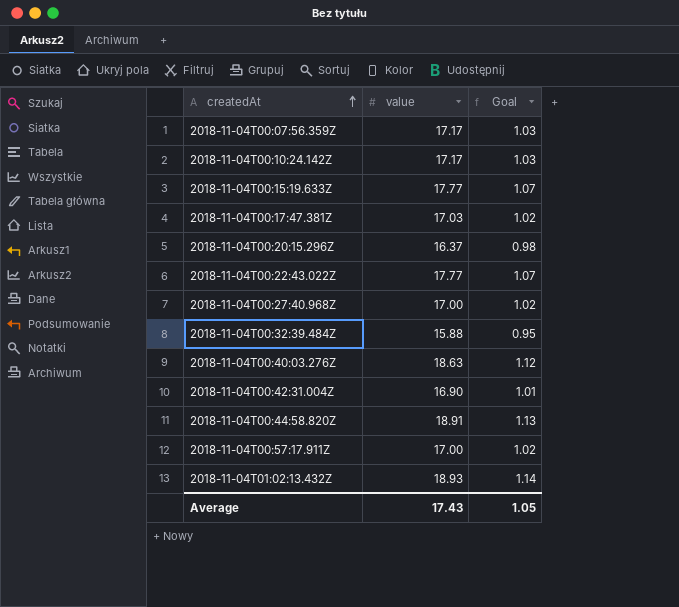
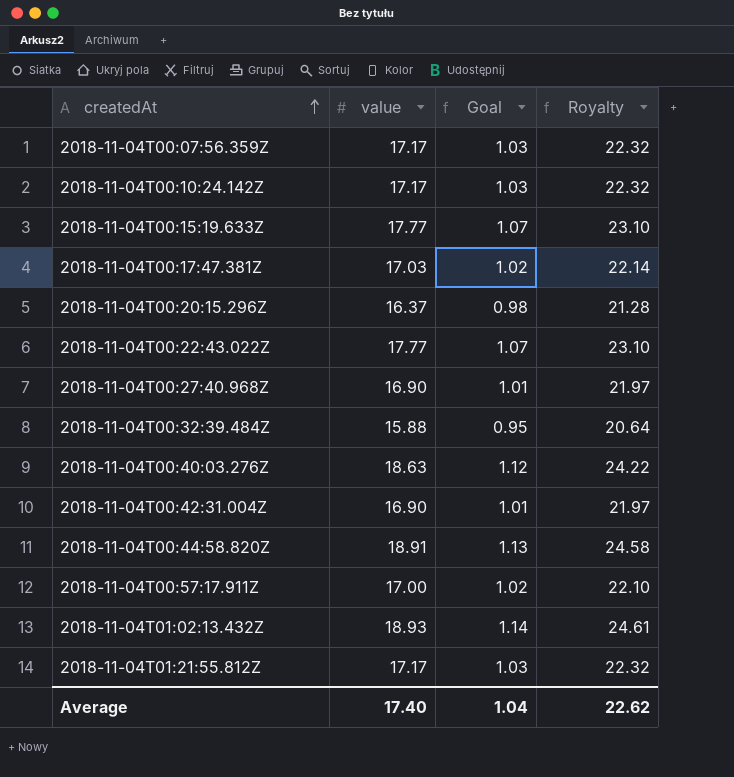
column Royalty | formula: none -> [value] * 1.3
2018-11-04T00:27:40.968Z | value: 17.00 -> 16.90
2018-11-04T00:27:40.968Z | Goal: 1.02 -> 1.01
row 2018-11-04T01:21:55.812Z: none -> 17.17 | 1.03 | 22.32
Average | value: 17.43 -> 17.40
Average | Goal: 1.05 -> 1.04

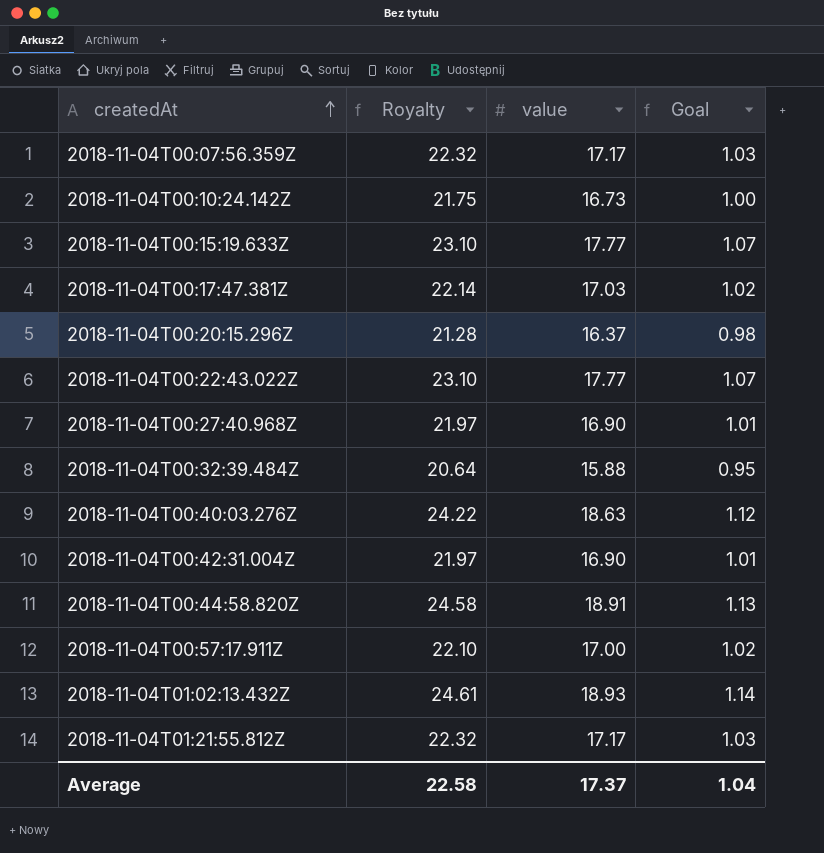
column Royalty | position: 4 -> 2
2018-11-04T00:10:24.142Z | Royalty: 22.32 -> 21.75
2018-11-04T00:10:24.142Z | value: 17.17 -> 16.73
2018-11-04T00:10:24.142Z | Goal: 1.03 -> 1.00
Average | Royalty: 22.62 -> 22.58
Average | value: 17.40 -> 17.37

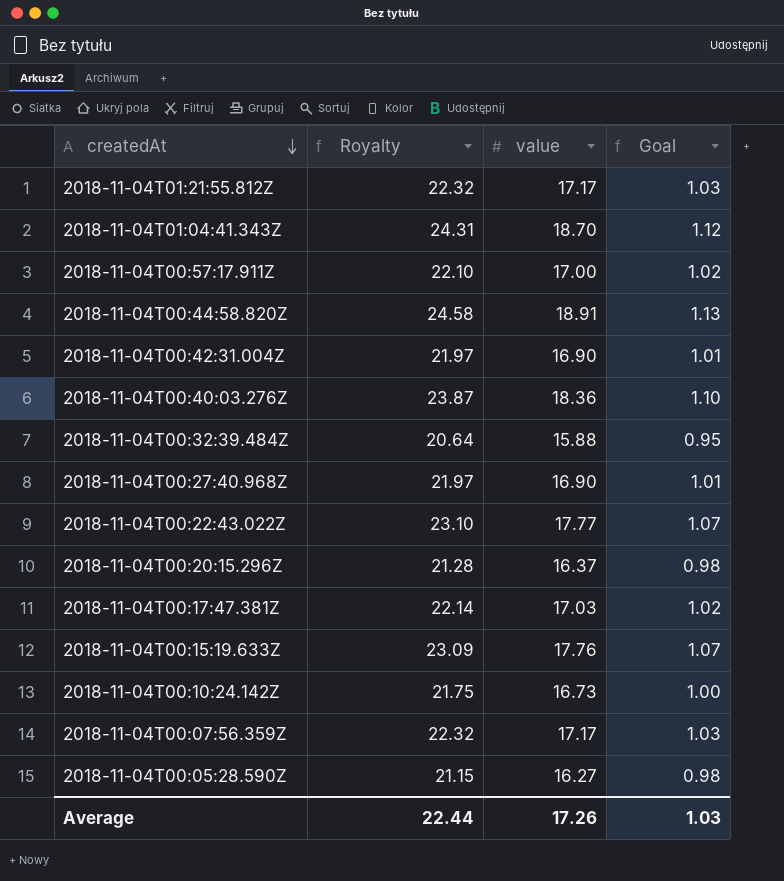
row order: createdAt ascending -> createdAt descending
row 2018-11-04T01:02:13.432Z: 24.61 | 18.93 | 1.14 -> none
row 2018-11-04T01:04:41.343Z: none -> 24.31 | 18.70 | 1.12
2018-11-04T00:40:03.276Z | Royalty: 24.22 -> 23.87
2018-11-04T00:40:03.276Z | value: 18.63 -> 18.36
2018-11-04T00:40:03.276Z | Goal: 1.12 -> 1.10
2018-11-04T00:15:19.633Z | Royalty: 23.10 -> 23.09
2018-11-04T00:15:19.633Z | value: 17.77 -> 17.76
row 2018-11-04T00:05:28.590Z: none -> 21.15 | 16.27 | 0.98
Average | Royalty: 22.58 -> 22.44
Average | value: 17.37 -> 17.26
Average | Goal: 1.04 -> 1.03

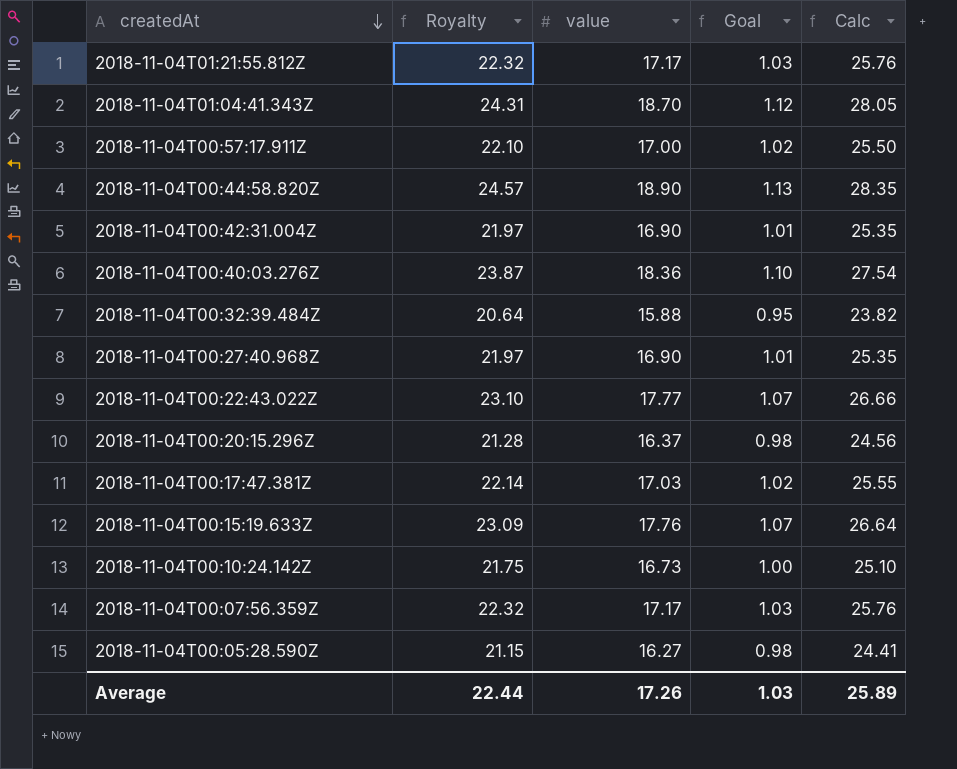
column Calc | formula: none -> [value] * 1.5
2018-11-04T00:44:58.820Z | Royalty: 24.58 -> 24.57
2018-11-04T00:44:58.820Z | value: 18.91 -> 18.90

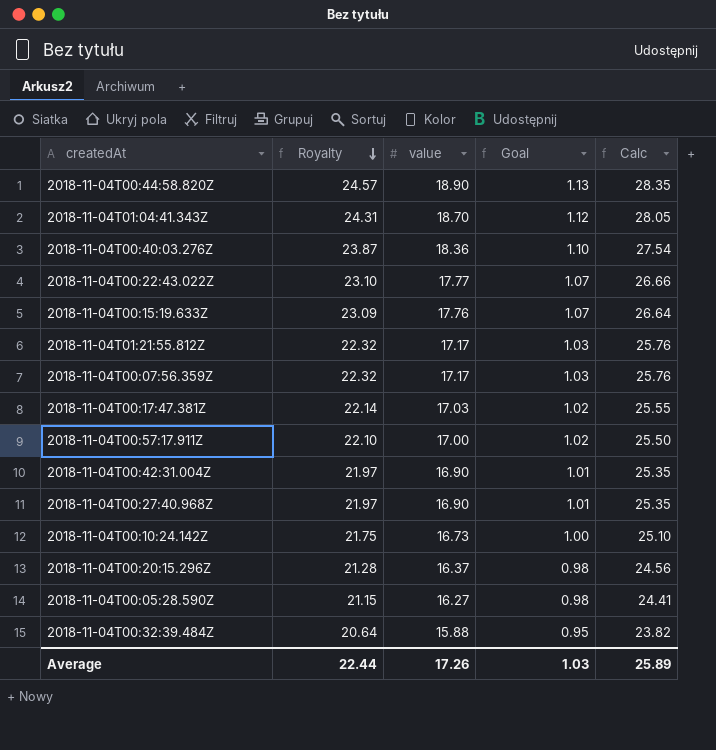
row order: createdAt descending -> Royalty descending

